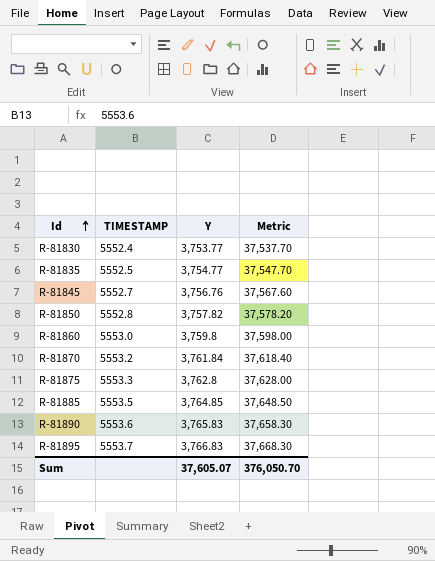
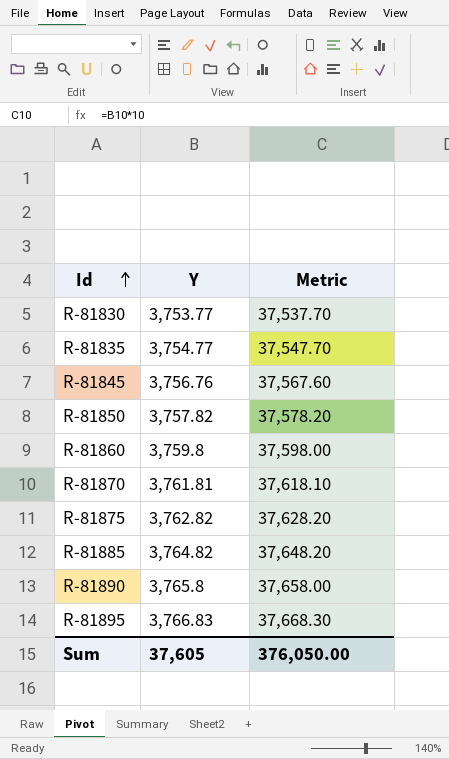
column TIMESTAMP | position: 2 -> none
R-81870 | Y: 3,761.84 -> 3,761.81
R-81870 | Metric: 37,618.40 -> 37,618.10
R-81875 | Y: 3,762.8 -> 3,762.82
R-81875 | Metric: 37,628.00 -> 37,628.20
R-81885 | Y: 3,764.85 -> 3,764.82
R-81885 | Metric: 37,648.50 -> 37,648.20
R-81890 | Y: 3,765.83 -> 3,765.8
R-81890 | Metric: 37,658.30 -> 37,658.00
Sum | Y: 37,605.07 -> 37,605
Sum | Metric: 376,050.70 -> 376,050.00

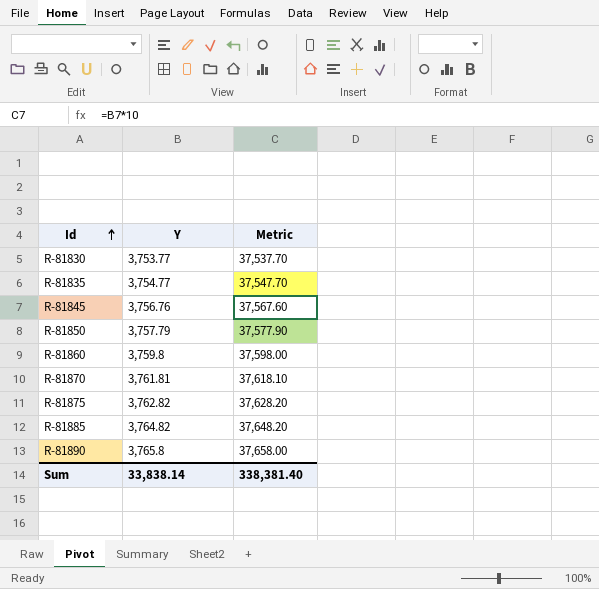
row R-81895: 3,766.83 | 37,668.30 -> none
R-81850 | Y: 3,757.82 -> 3,757.79
R-81850 | Metric: 37,578.20 -> 37,577.90
Sum | Y: 37,605 -> 33,838.14
Sum | Metric: 376,050.00 -> 338,381.40

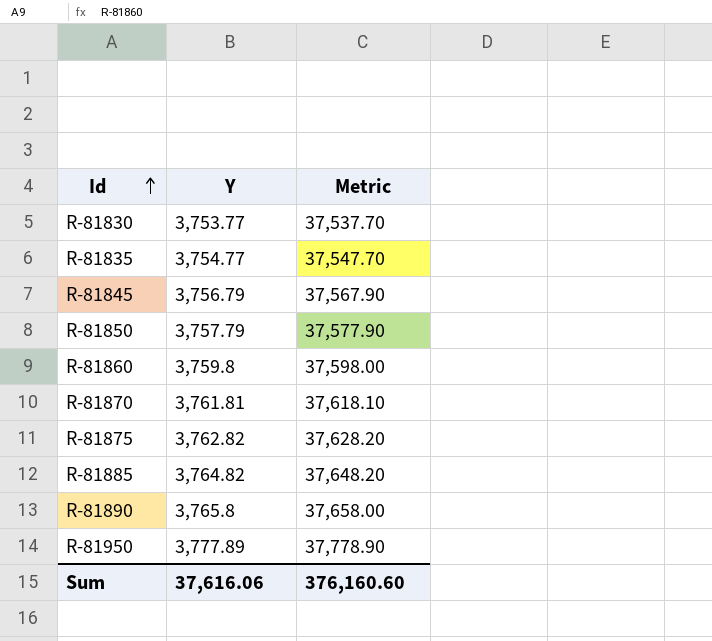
R-81845 | Y: 3,756.76 -> 3,756.79
R-81845 | Metric: 37,567.60 -> 37,567.90
row R-81950: none -> 3,777.89 | 37,778.90
Sum | Y: 33,838.14 -> 37,616.06
Sum | Metric: 338,381.40 -> 376,160.60

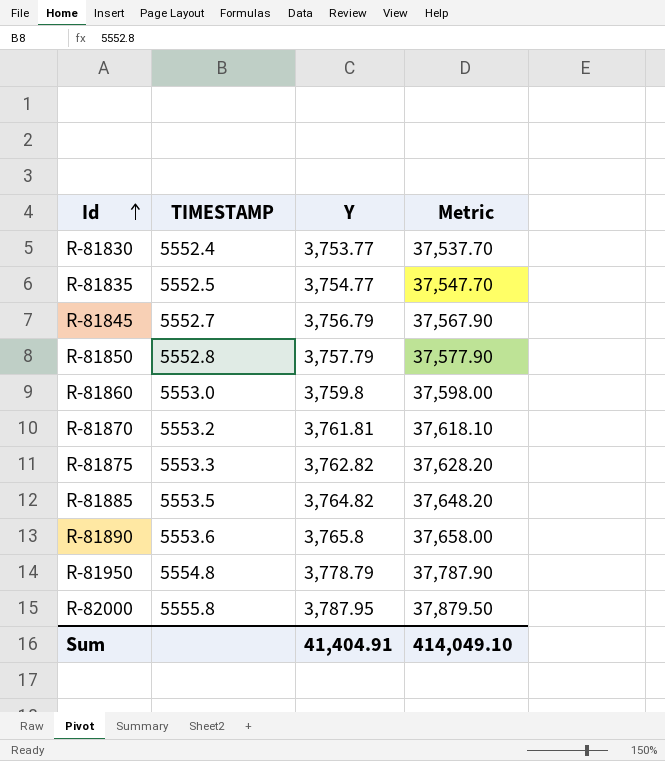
column TIMESTAMP | position: none -> 2
R-81950 | Y: 3,777.89 -> 3,778.79
R-81950 | Metric: 37,778.90 -> 37,787.90
row R-82000: none -> 5555.8 | 3,787.95 | 37,879.50
Sum | Y: 37,616.06 -> 41,404.91
Sum | Metric: 376,160.60 -> 414,049.10

